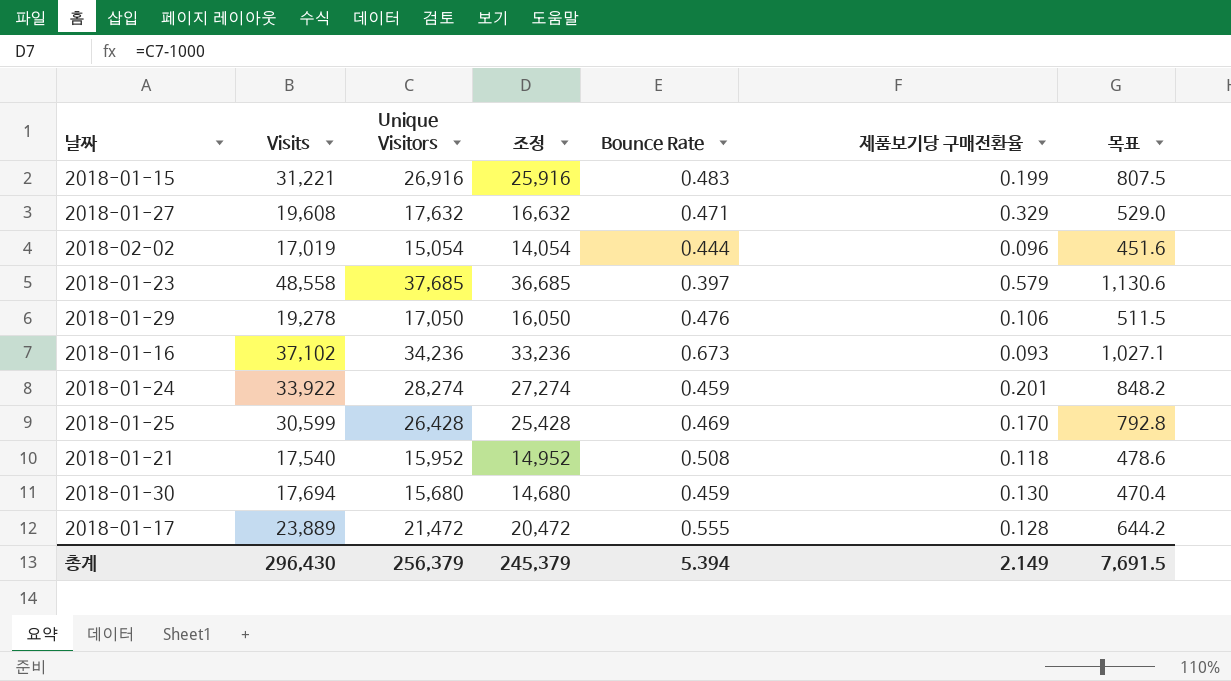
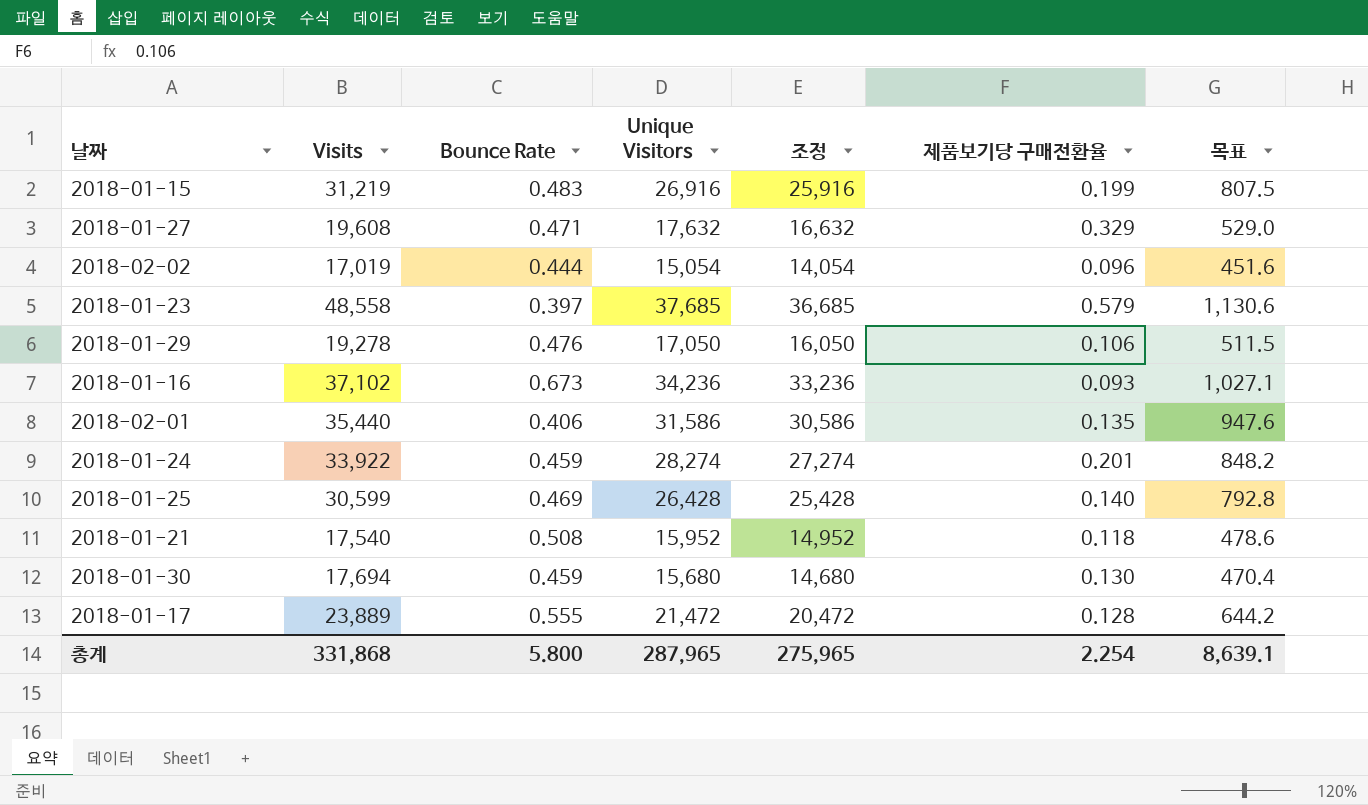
column Bounce Rate | position: 5 -> 3
2018-01-15 | Visits: 31,221 -> 31,219
row 2018-02-01: none -> 35,440 | 0.406 | 31,586 | 30,586 | 0.135 | 947.6
2018-01-25 | 제품보기당 구매전환율: 0.170 -> 0.140
총계 | Visits: 296,430 -> 331,868
총계 | Bounce Rate: 5.394 -> 5.800
총계 | Unique Visitors: 256,379 -> 287,965
총계 | 조정: 245,379 -> 275,965
총계 | 제품보기당 구매전환율: 2.149 -> 2.254
총계 | 목표: 7,691.5 -> 8,639.1

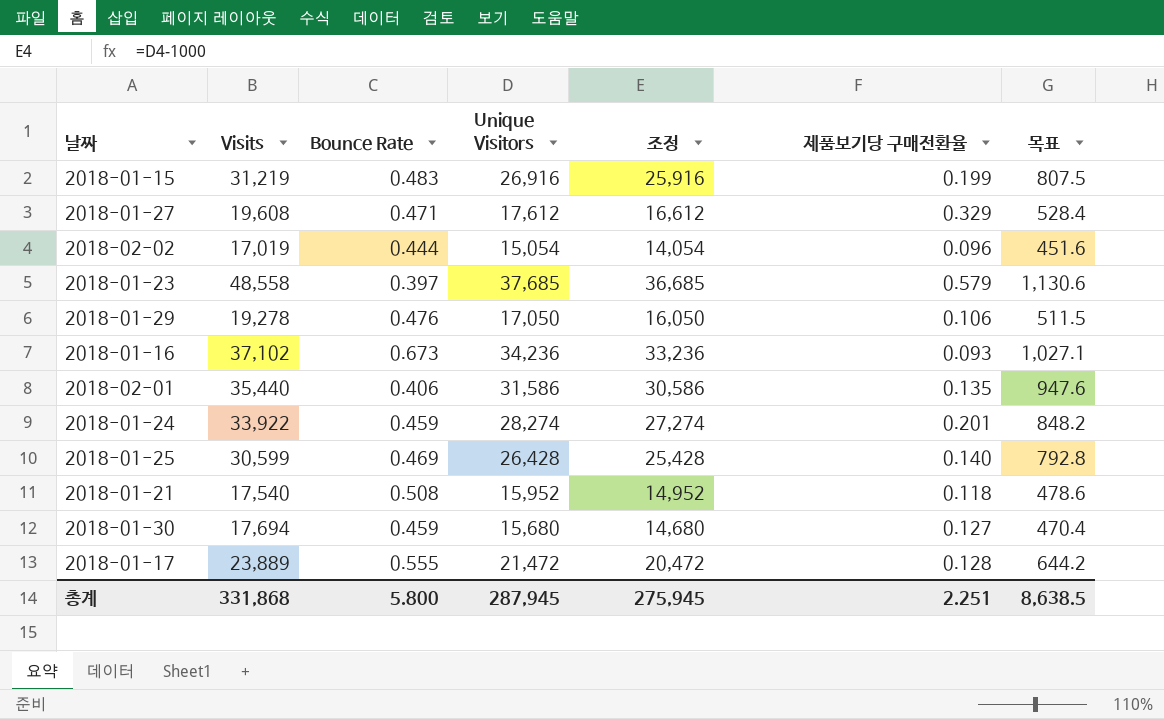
2018-01-27 | Unique Visitors: 17,632 -> 17,612
2018-01-27 | 조정: 16,632 -> 16,612
2018-01-27 | 목표: 529.0 -> 528.4
2018-01-30 | 제품보기당 구매전환율: 0.130 -> 0.127
총계 | Unique Visitors: 287,965 -> 287,945
총계 | 조정: 275,965 -> 275,945
총계 | 제품보기당 구매전환율: 2.254 -> 2.251
총계 | 목표: 8,639.1 -> 8,638.5

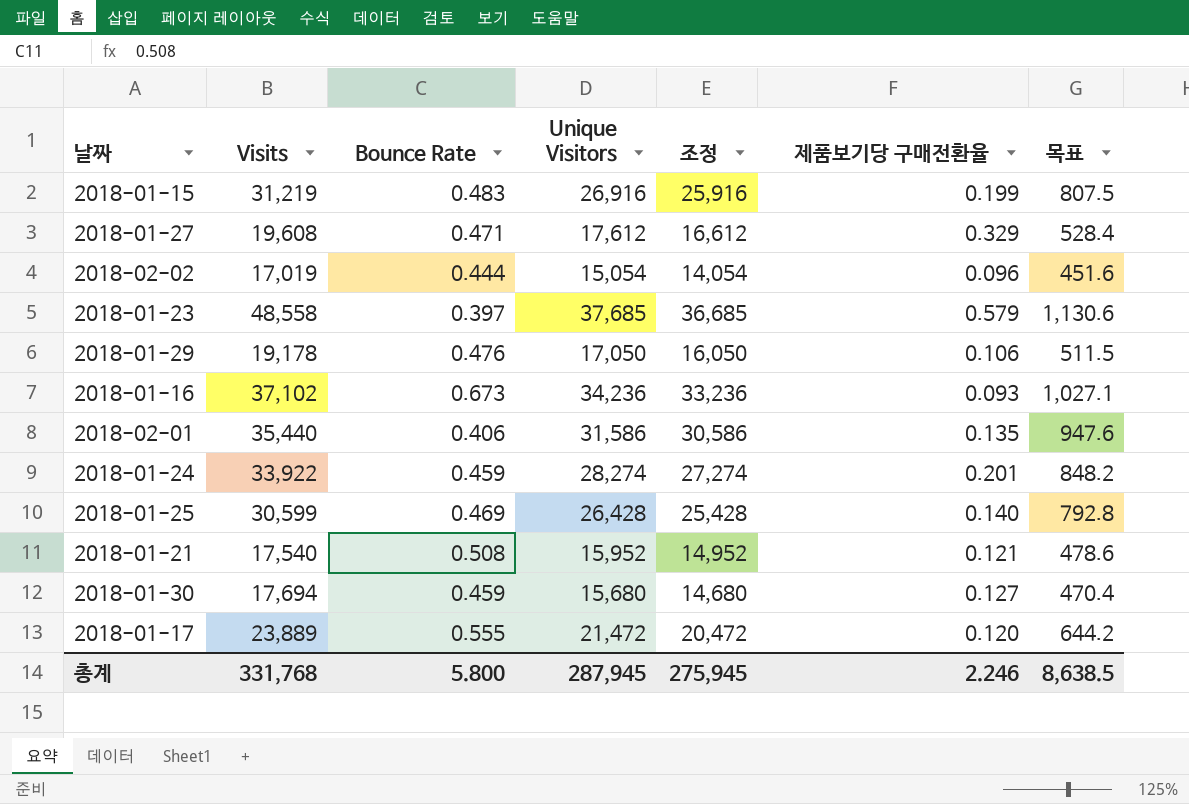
2018-01-29 | Visits: 19,278 -> 19,178
2018-01-21 | 제품보기당 구매전환율: 0.118 -> 0.121
2018-01-17 | 제품보기당 구매전환율: 0.128 -> 0.120
총계 | Visits: 331,868 -> 331,768
총계 | 제품보기당 구매전환율: 2.251 -> 2.246

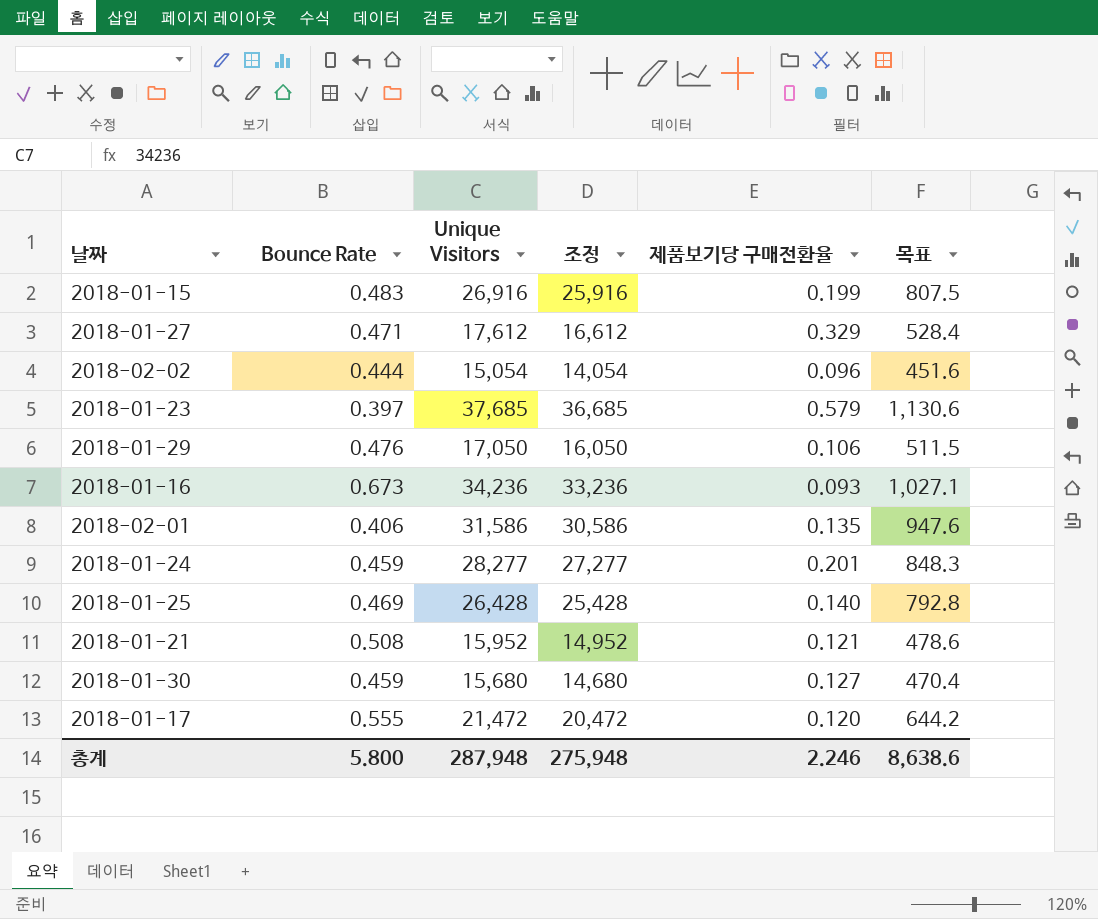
column Visits | position: 2 -> none
2018-01-24 | Unique Visitors: 28,274 -> 28,277
2018-01-24 | 조정: 27,274 -> 27,277
2018-01-24 | 목표: 848.2 -> 848.3
총계 | Unique Visitors: 287,945 -> 287,948
총계 | 조정: 275,945 -> 275,948
총계 | 목표: 8,638.5 -> 8,638.6

